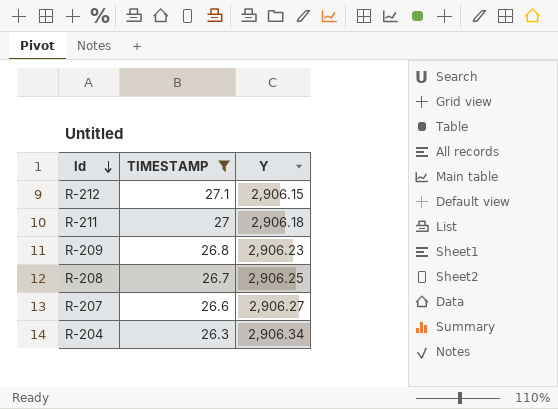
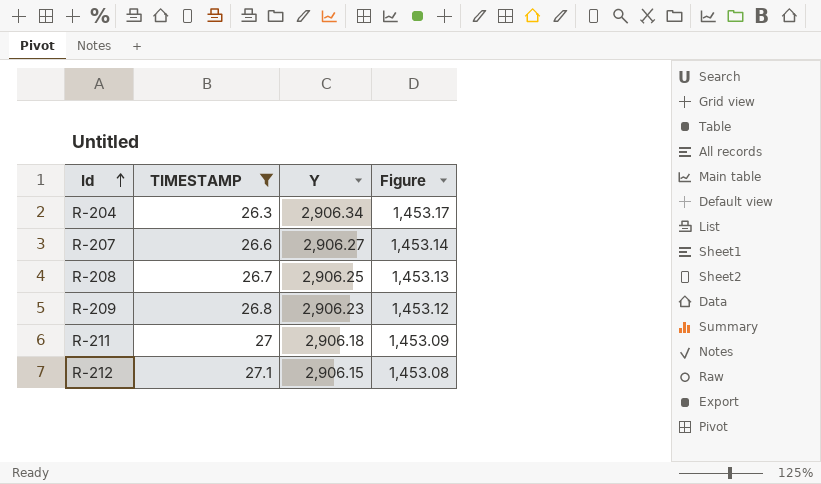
row order: Id descending -> Id ascending
column Figure | formula: none -> [Y] * 0.5

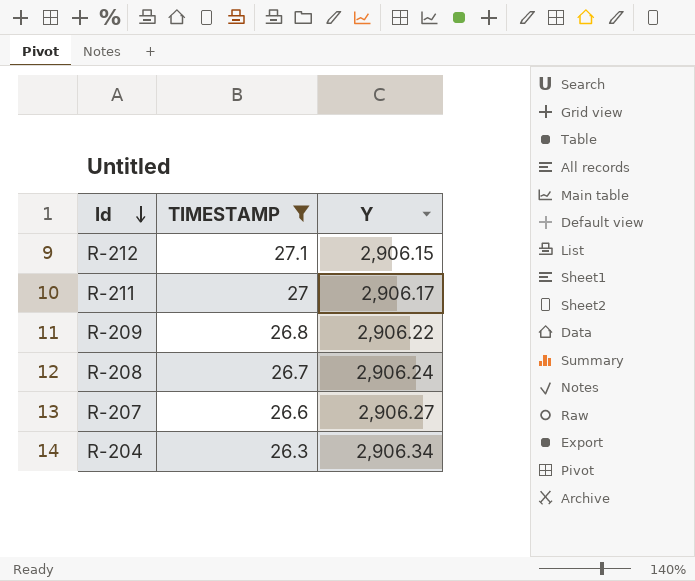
row order: Id ascending -> Id descending
column Figure | formula: [Y] * 0.5 -> none
R-211 | Y: 2,906.18 -> 2,906.17
R-209 | Y: 2,906.23 -> 2,906.22
R-208 | Y: 2,906.25 -> 2,906.24

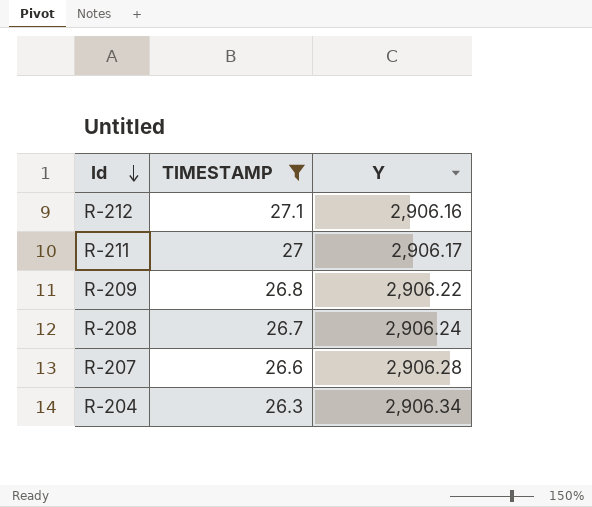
R-212 | Y: 2,906.15 -> 2,906.16
R-207 | Y: 2,906.27 -> 2,906.28

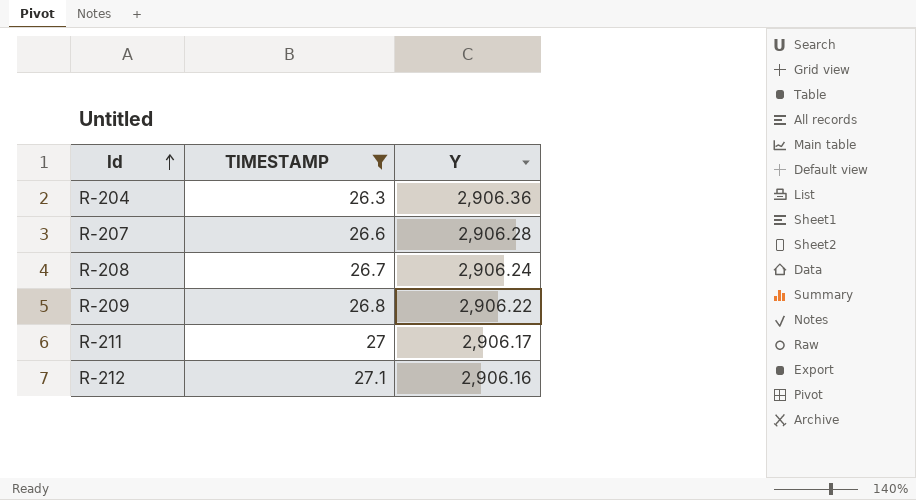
row order: Id descending -> Id ascending
R-204 | Y: 2,906.34 -> 2,906.36

